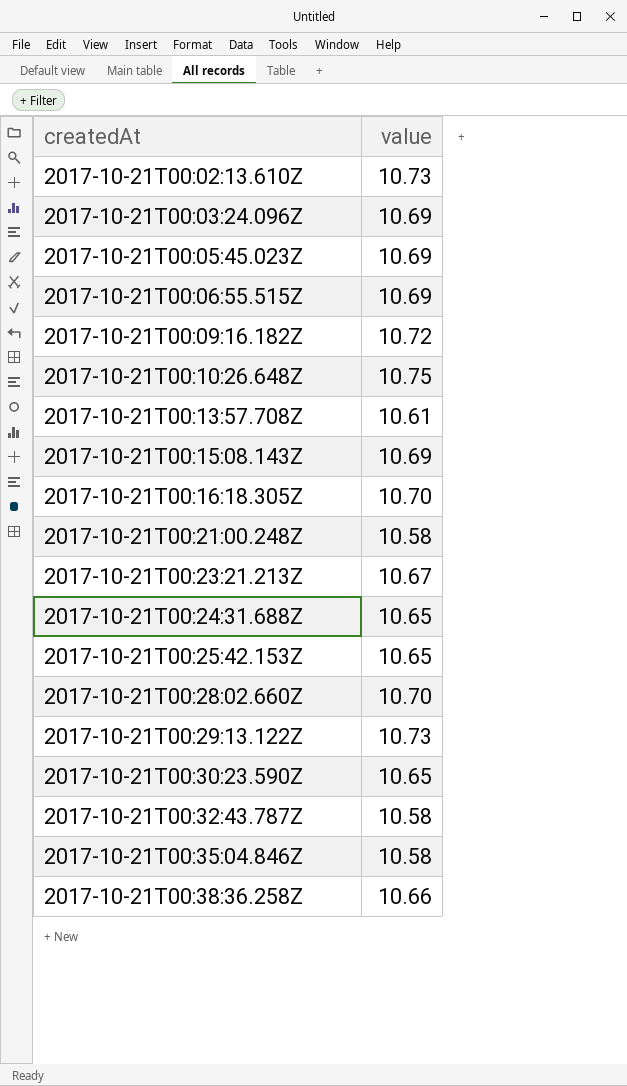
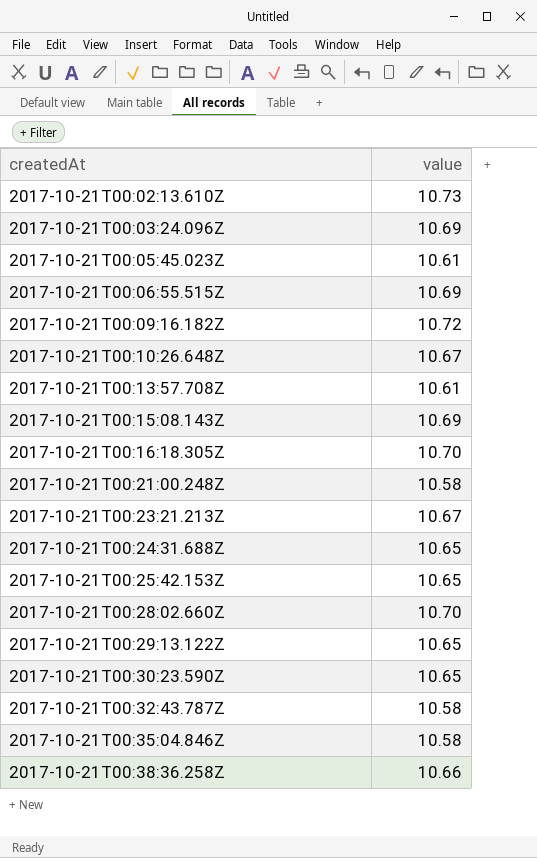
2017-10-21T00:05:45.023Z | value: 10.69 -> 10.61
2017-10-21T00:10:26.648Z | value: 10.75 -> 10.67
2017-10-21T00:29:13.122Z | value: 10.73 -> 10.65

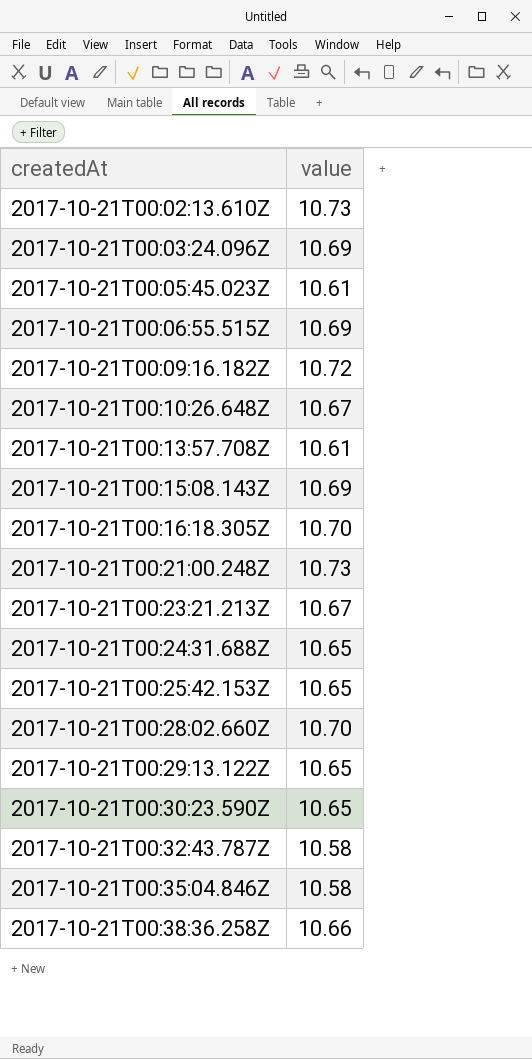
2017-10-21T00:21:00.248Z | value: 10.58 -> 10.73

